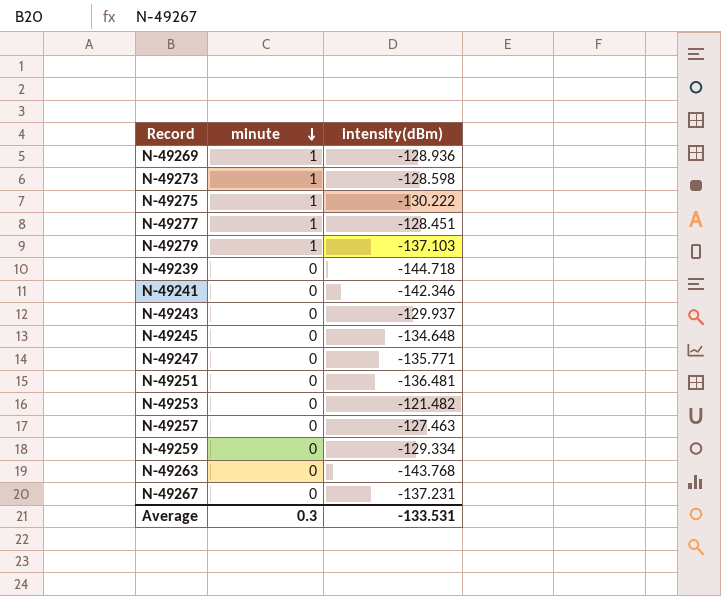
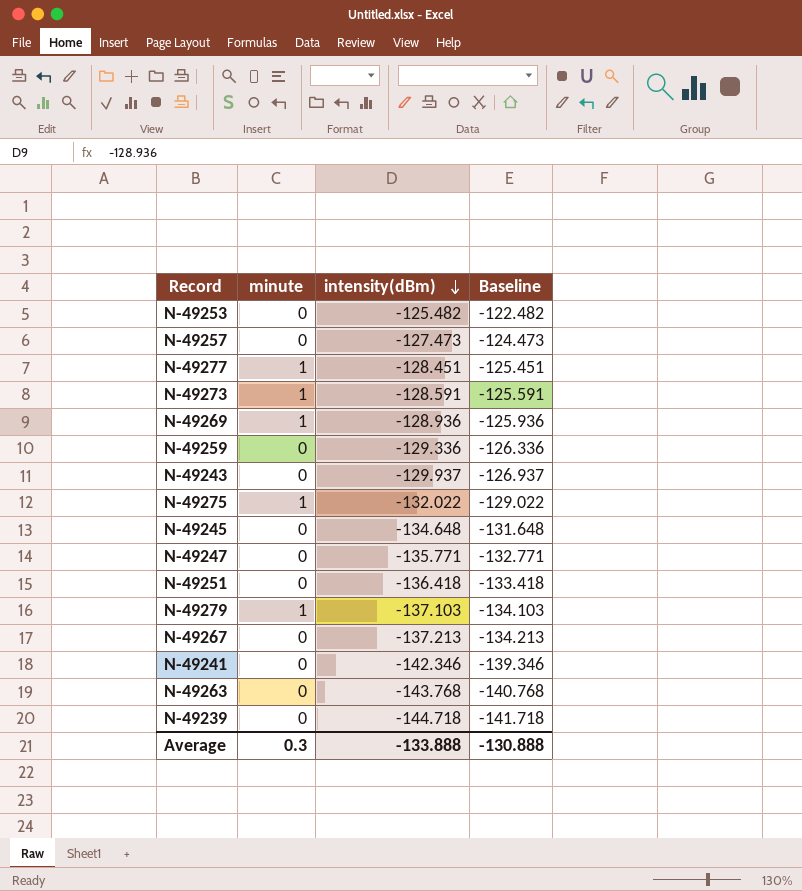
row order: minute descending -> intensity(dBm) descending
column Baseline | formula: none -> [intensity(dBm)] + 3
N-49253 | intensity(dBm): -121.482 -> -125.482
N-49257 | intensity(dBm): -127.463 -> -127.473
N-49273 | intensity(dBm): -128.598 -> -128.591
N-49259 | intensity(dBm): -129.334 -> -129.336
N-49275 | intensity(dBm): -130.222 -> -132.022
N-49251 | intensity(dBm): -136.481 -> -136.418
N-49267 | intensity(dBm): -137.231 -> -137.213
Average | intensity(dBm): -133.531 -> -133.888

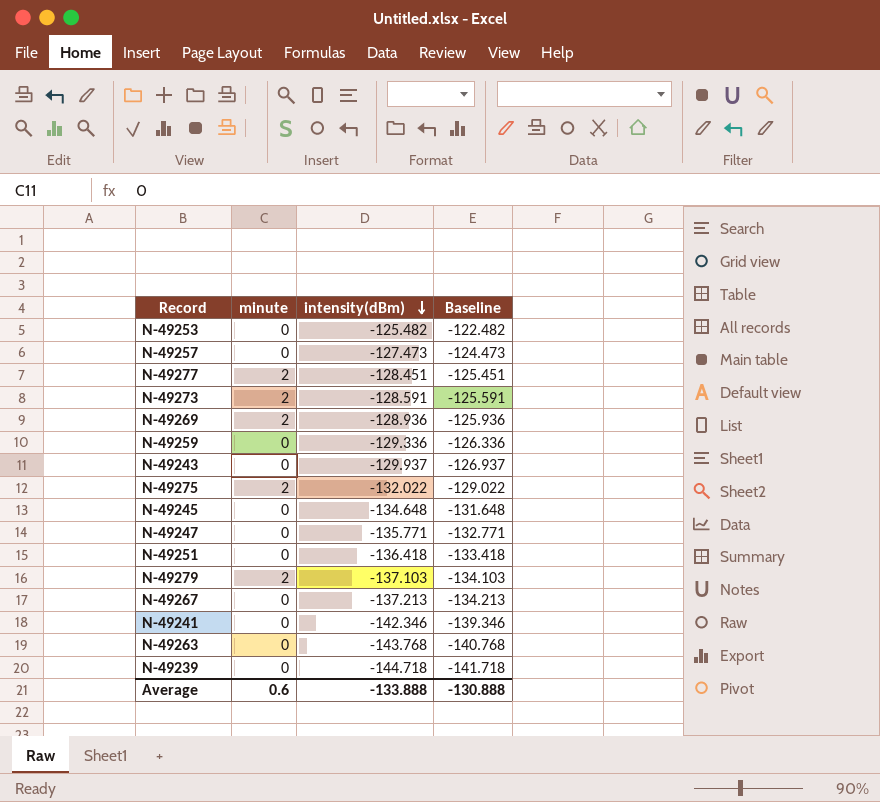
N-49277 | minute: 1 -> 2
N-49273 | minute: 1 -> 2
N-49269 | minute: 1 -> 2
N-49275 | minute: 1 -> 2
N-49279 | minute: 1 -> 2
Average | minute: 0.3 -> 0.6

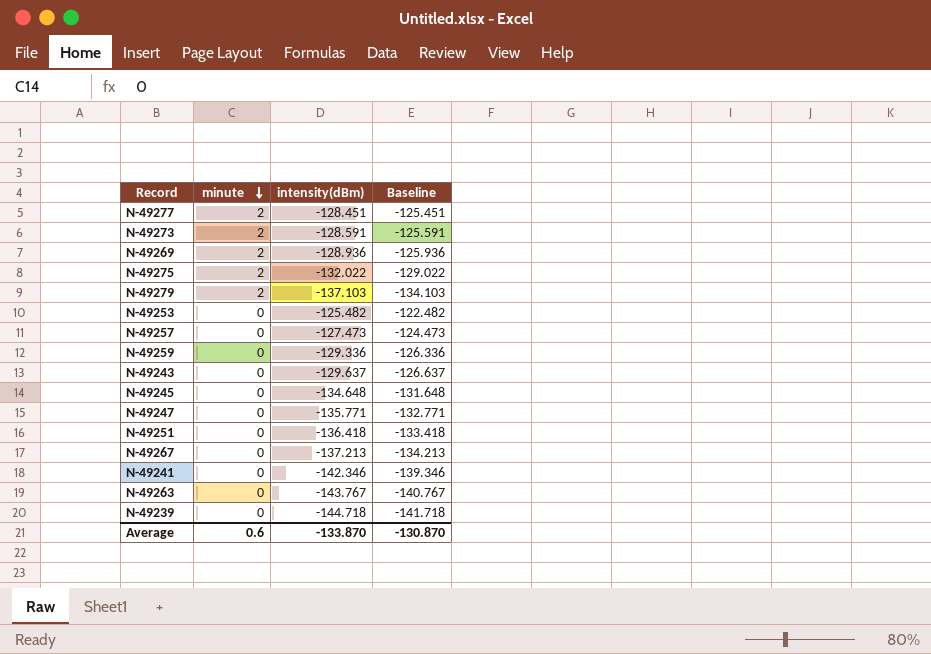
row order: intensity(dBm) descending -> minute descending
N-49243 | intensity(dBm): -129.937 -> -129.637
N-49243 | Baseline: -126.937 -> -126.637
N-49263 | intensity(dBm): -143.768 -> -143.767
N-49263 | Baseline: -140.768 -> -140.767
Average | intensity(dBm): -133.888 -> -133.870
Average | Baseline: -130.888 -> -130.870

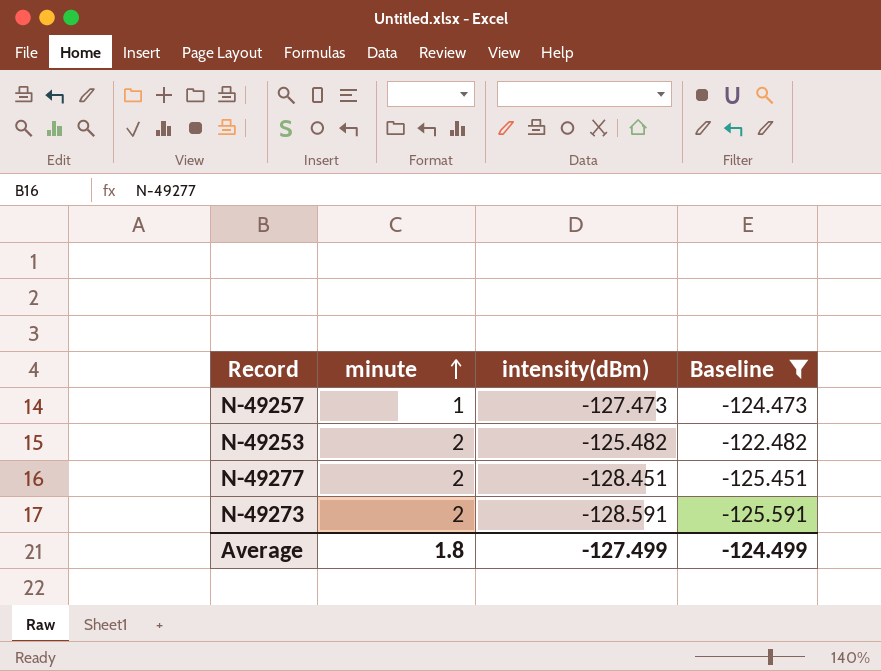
filter: none -> Baseline >= -125.591
row order: minute descending -> minute ascending
N-49257 | minute: 0 -> 1
N-49253 | minute: 0 -> 2
Average | minute: 0.6 -> 1.8
Average | intensity(dBm): -133.870 -> -127.499
Average | Baseline: -130.870 -> -124.499

